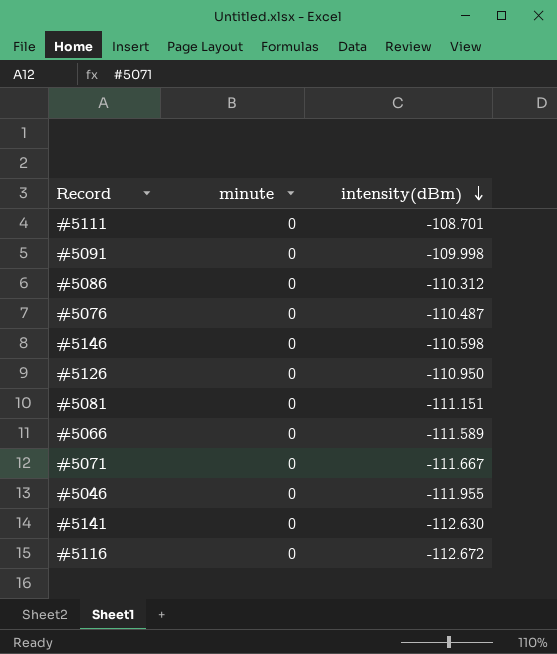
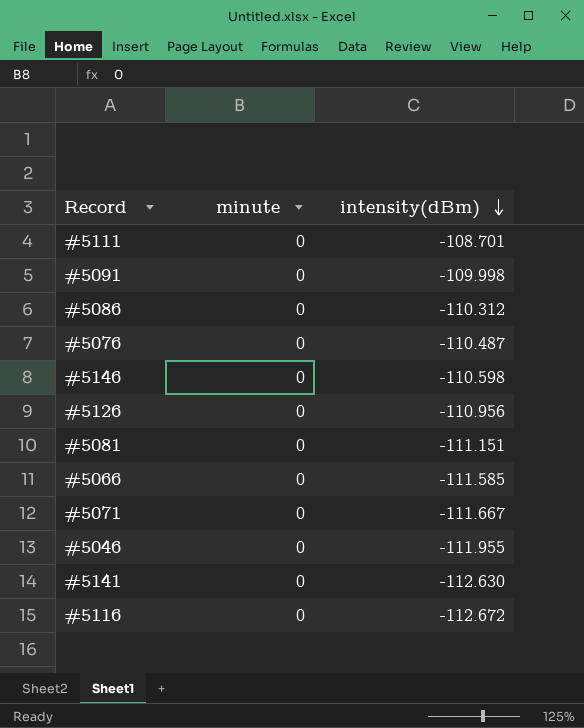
#5126 | intensity(dBm): -110.950 -> -110.956
#5066 | intensity(dBm): -111.589 -> -111.585

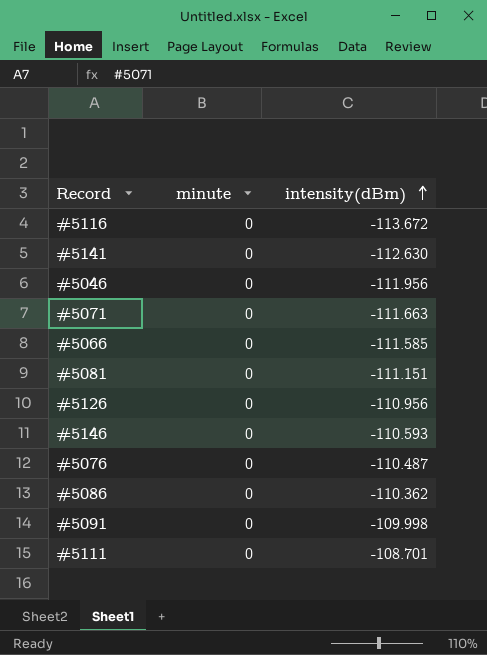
row order: intensity(dBm) descending -> intensity(dBm) ascending
#5116 | intensity(dBm): -112.672 -> -113.672
#5046 | intensity(dBm): -111.955 -> -111.956
#5071 | intensity(dBm): -111.667 -> -111.663
#5146 | intensity(dBm): -110.598 -> -110.593
#5086 | intensity(dBm): -110.312 -> -110.362

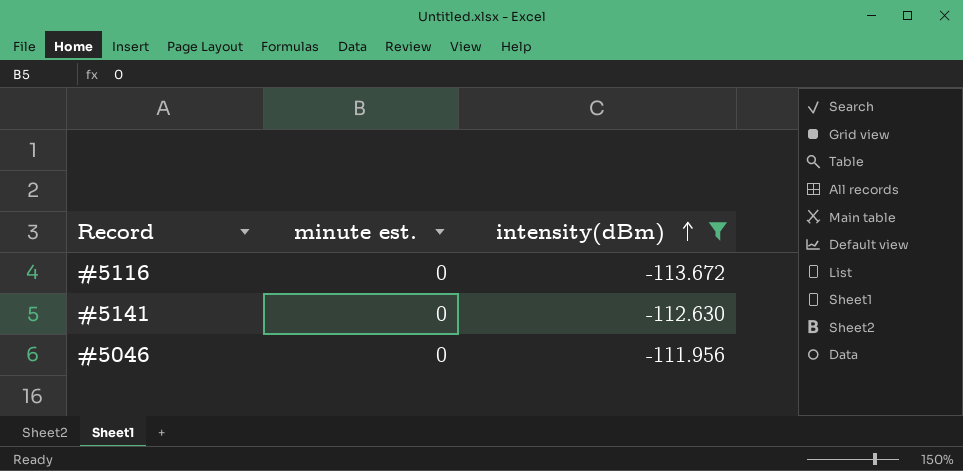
filter: none -> intensity(dBm) <= -111.956
column name: minute -> minute est.

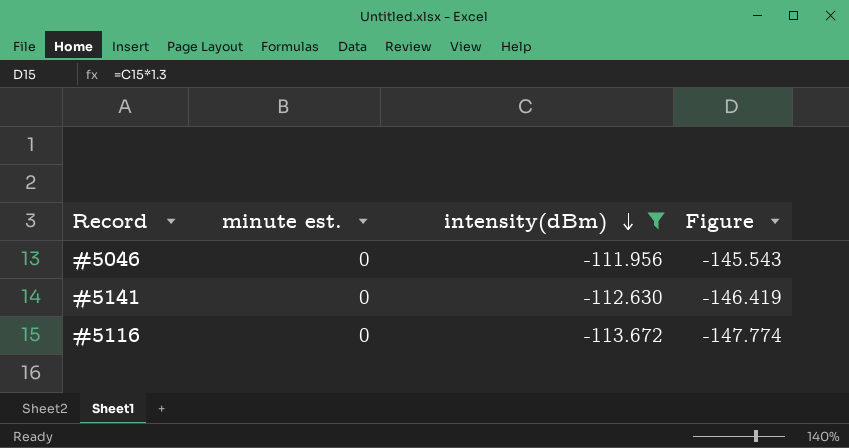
row order: intensity(dBm) ascending -> intensity(dBm) descending
column Figure | formula: none -> [intensity(dBm)] * 1.3

